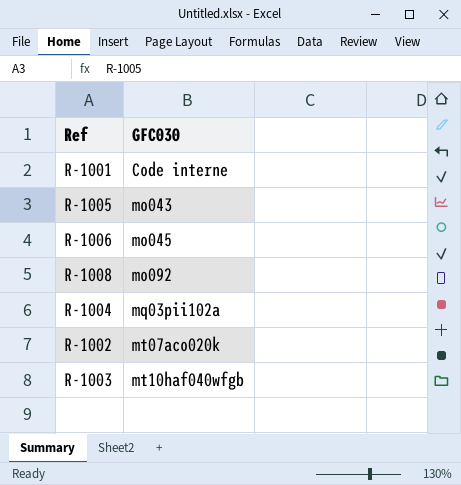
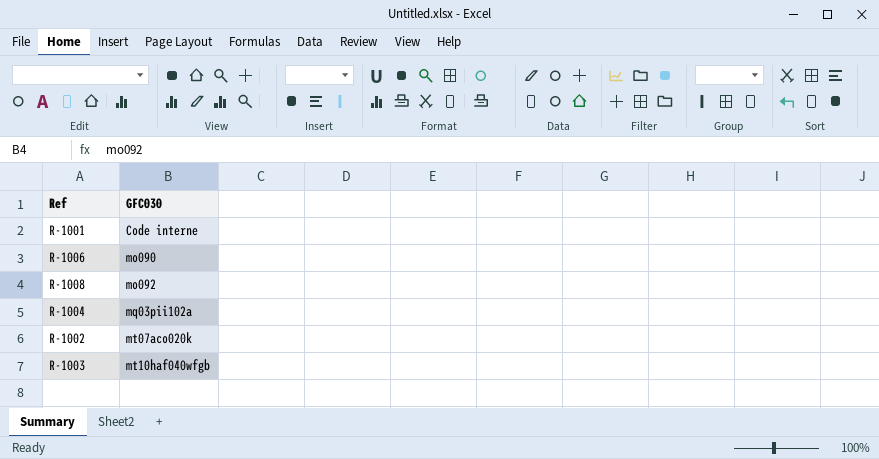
row R-1005: mo043 -> none
R-1006 | GFC030: mo045 -> mo090

